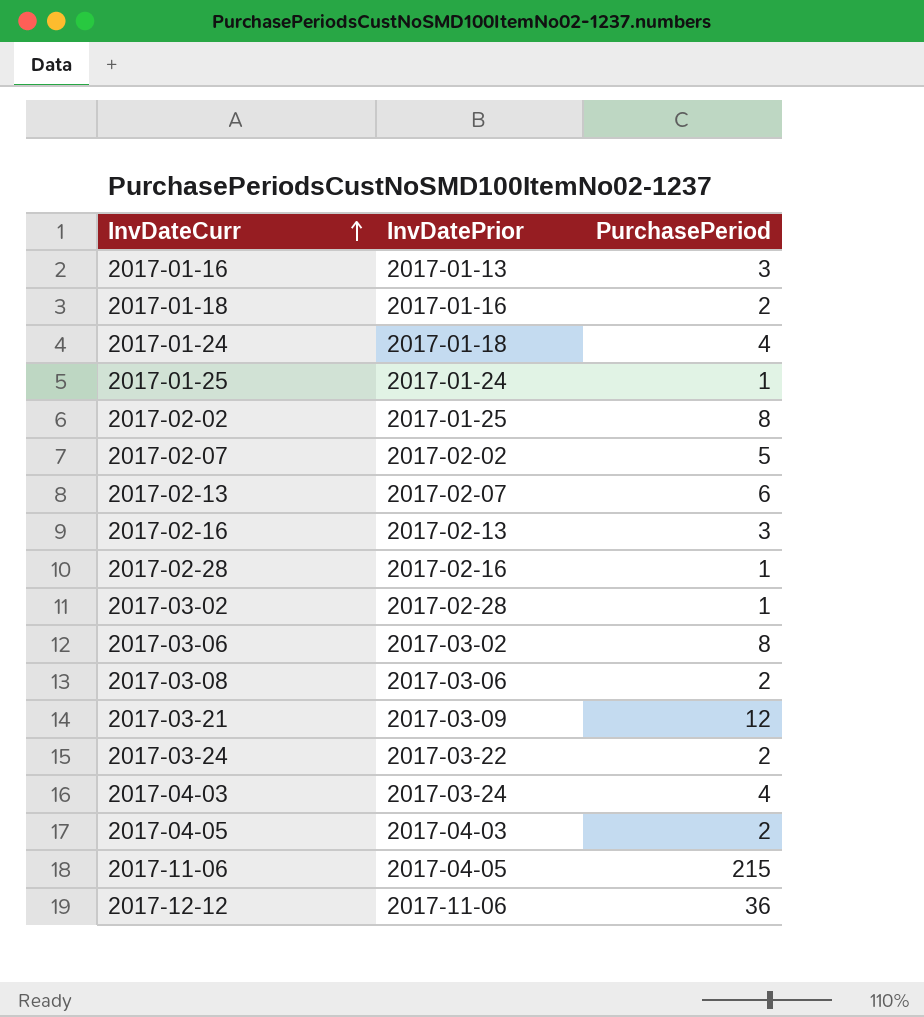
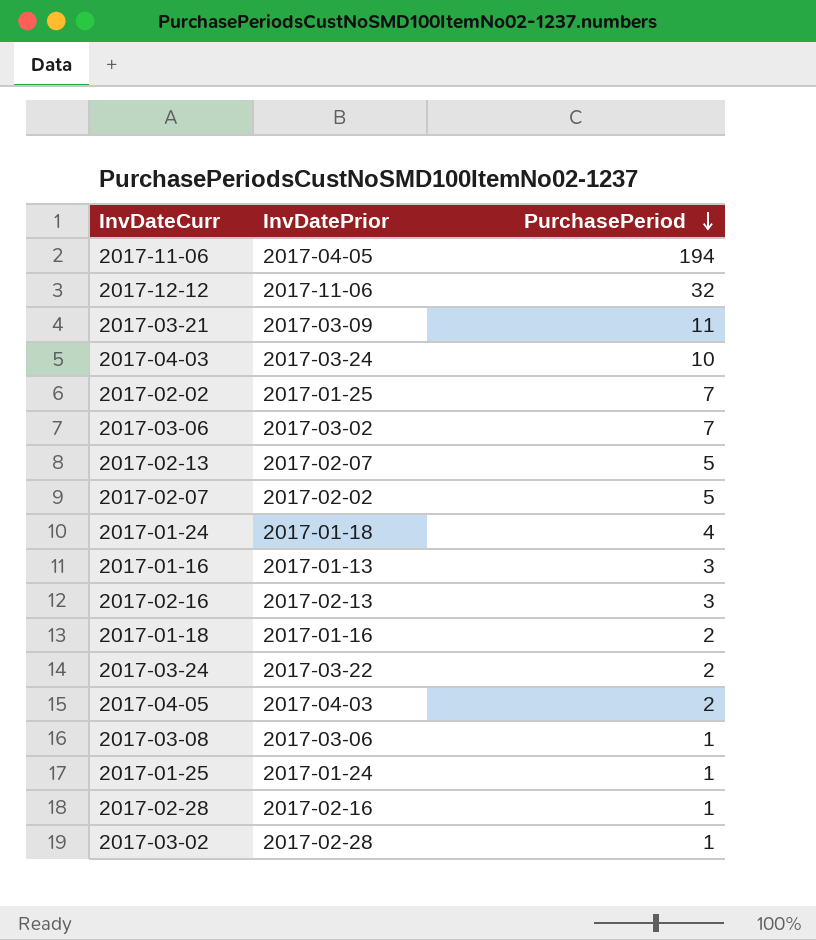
row order: InvDateCurr ascending -> PurchasePeriod descending
2017-11-06 | PurchasePeriod: 215 -> 194
2017-12-12 | PurchasePeriod: 36 -> 32
2017-03-21 | PurchasePeriod: 12 -> 11
2017-04-03 | PurchasePeriod: 4 -> 10
2017-02-02 | PurchasePeriod: 8 -> 7
2017-03-06 | PurchasePeriod: 8 -> 7
2017-02-13 | PurchasePeriod: 6 -> 5
2017-03-08 | PurchasePeriod: 2 -> 1

